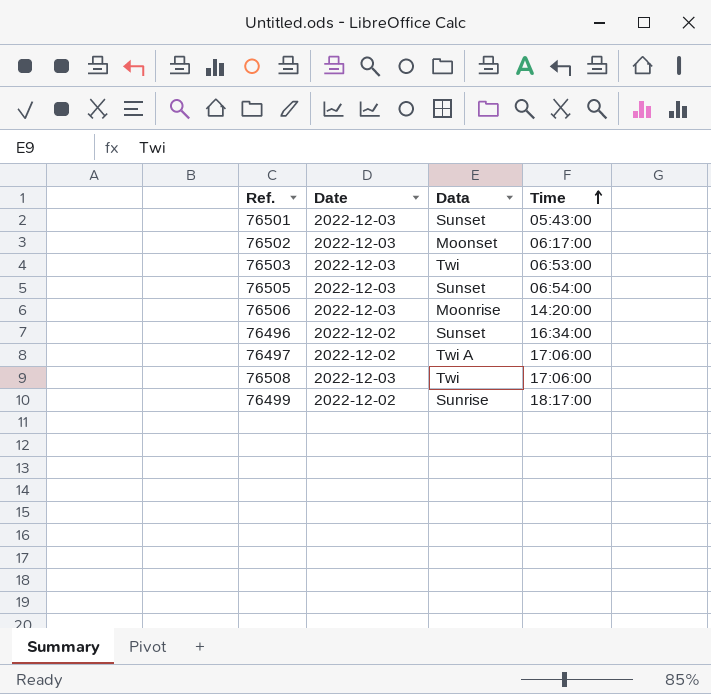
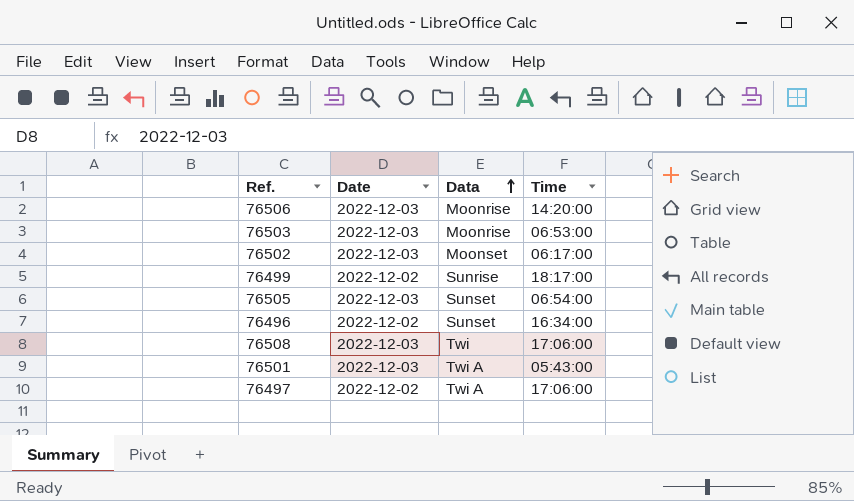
row order: Time ascending -> Data ascending
76503 | Data: Twi -> Moonrise
76501 | Data: Sunset -> Twi A

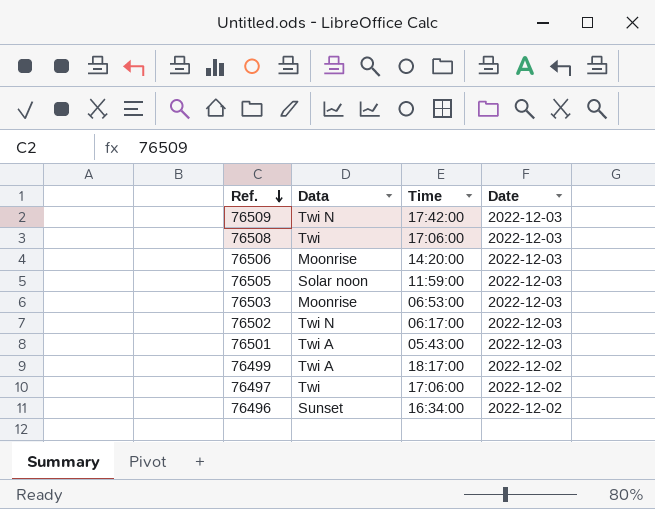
row order: Data ascending -> Ref. descending
column Date | position: 2 -> 4
row 76509: none -> Twi N | 17:42:00 | 2022-12-03
76505 | Data: Sunset -> Solar noon
76505 | Time: 06:54:00 -> 11:59:00
76502 | Data: Moonset -> Twi N
76499 | Data: Sunrise -> Twi A
76497 | Data: Twi A -> Twi

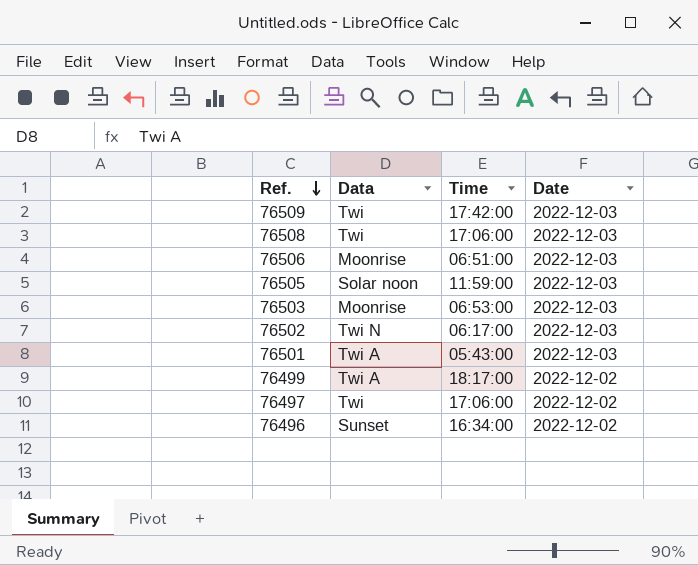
76509 | Data: Twi N -> Twi
76506 | Time: 14:20:00 -> 06:51:00

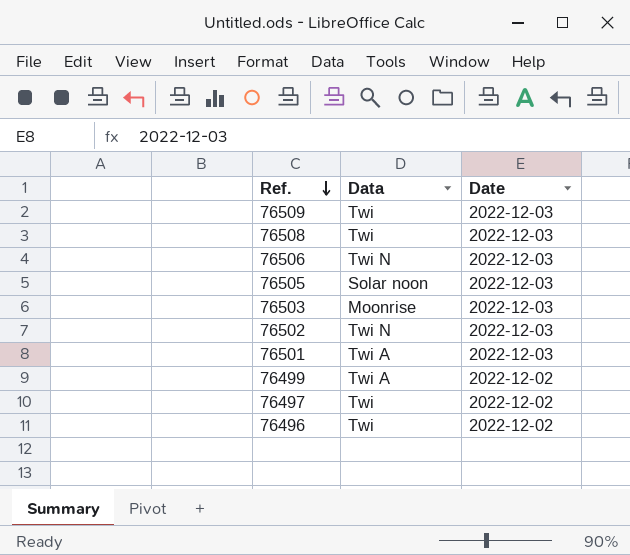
column Time | position: 3 -> none
76506 | Data: Moonrise -> Twi N
76496 | Data: Sunset -> Twi

